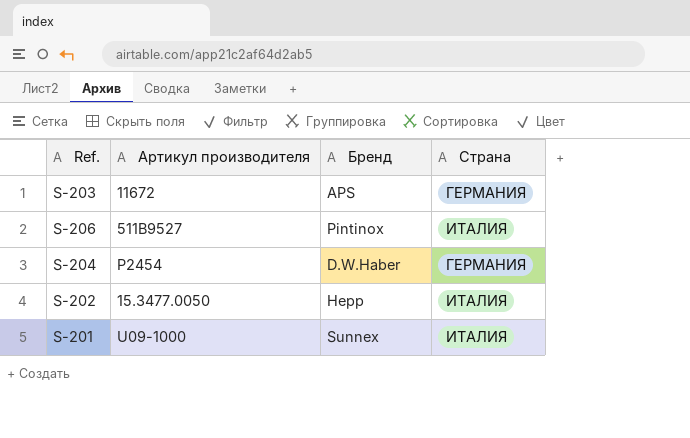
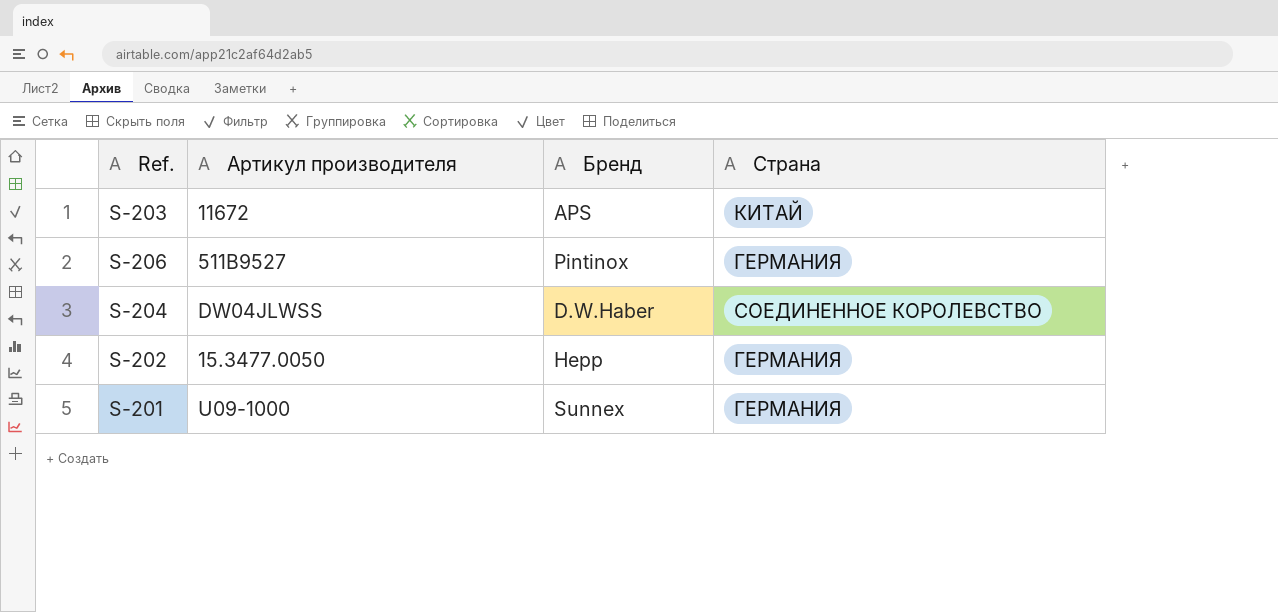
S-203 | Страна: ГЕРМАНИЯ -> КИТАЙ
S-206 | Страна: ИТАЛИЯ -> ГЕРМАНИЯ
S-204 | Артикул производителя: P2454 -> DW04JLWSS
S-204 | Страна: ГЕРМАНИЯ -> СОЕДИНЕННОЕ КОРОЛЕВСТВО
S-202 | Страна: ИТАЛИЯ -> ГЕРМАНИЯ
S-201 | Страна: ИТАЛИЯ -> ГЕРМАНИЯ

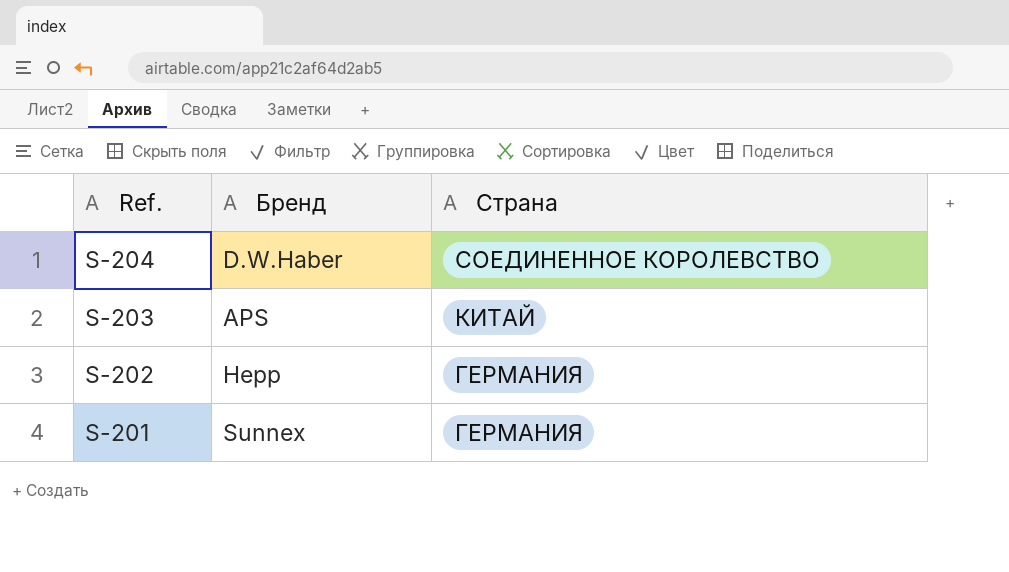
row order: none -> Ref. descending
column Артикул производителя | position: 2 -> none
row S-206: 511B9527 | Pintinox | ГЕРМАНИЯ -> none

